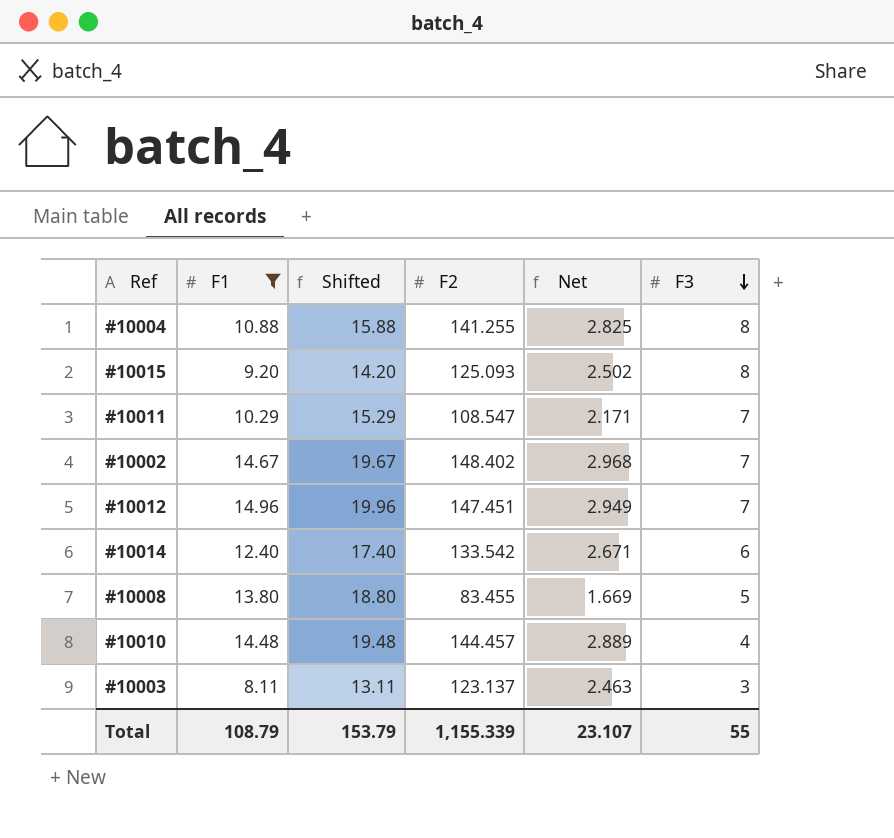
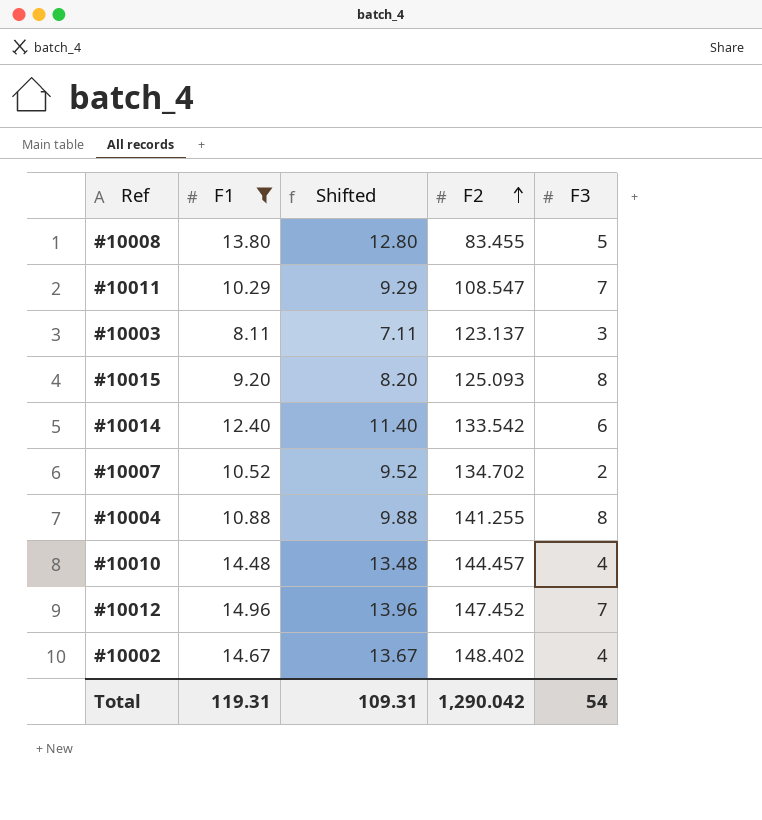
row order: F3 descending -> F2 ascending
column Net | formula: [F2] * 0.02 -> none
column Shifted | formula: [F1] + 5 -> [F1] - 1
row #10007: none -> 10.52 | 9.52 | 134.702 | 2
#10012 | F2: 147.451 -> 147.452
#10002 | F3: 7 -> 4
Total | F1: 108.79 -> 119.31
Total | Shifted: 153.79 -> 109.31
Total | F2: 1,155.339 -> 1,290.042
Total | F3: 55 -> 54

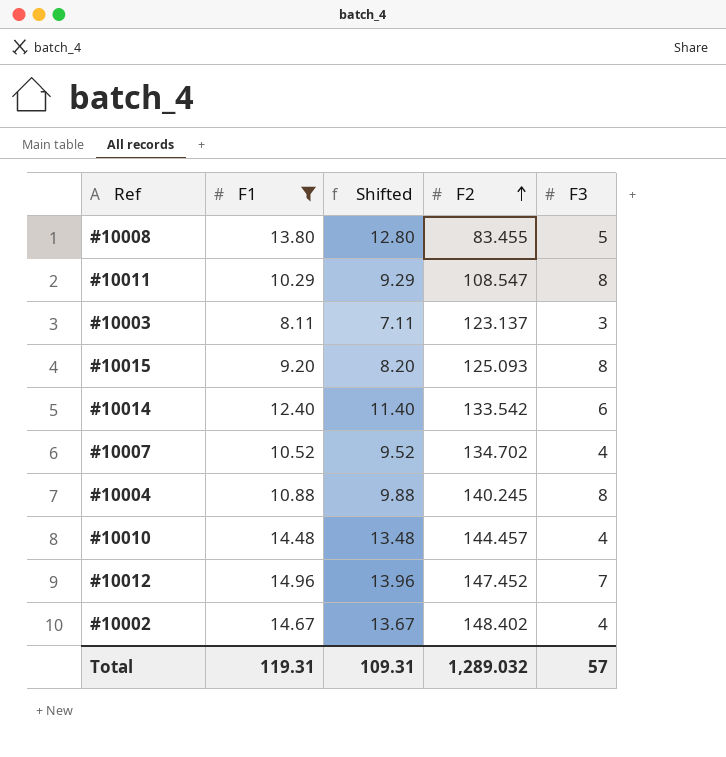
#10011 | F3: 7 -> 8
#10007 | F3: 2 -> 4
#10004 | F2: 141.255 -> 140.245
Total | F2: 1,290.042 -> 1,289.032
Total | F3: 54 -> 57

